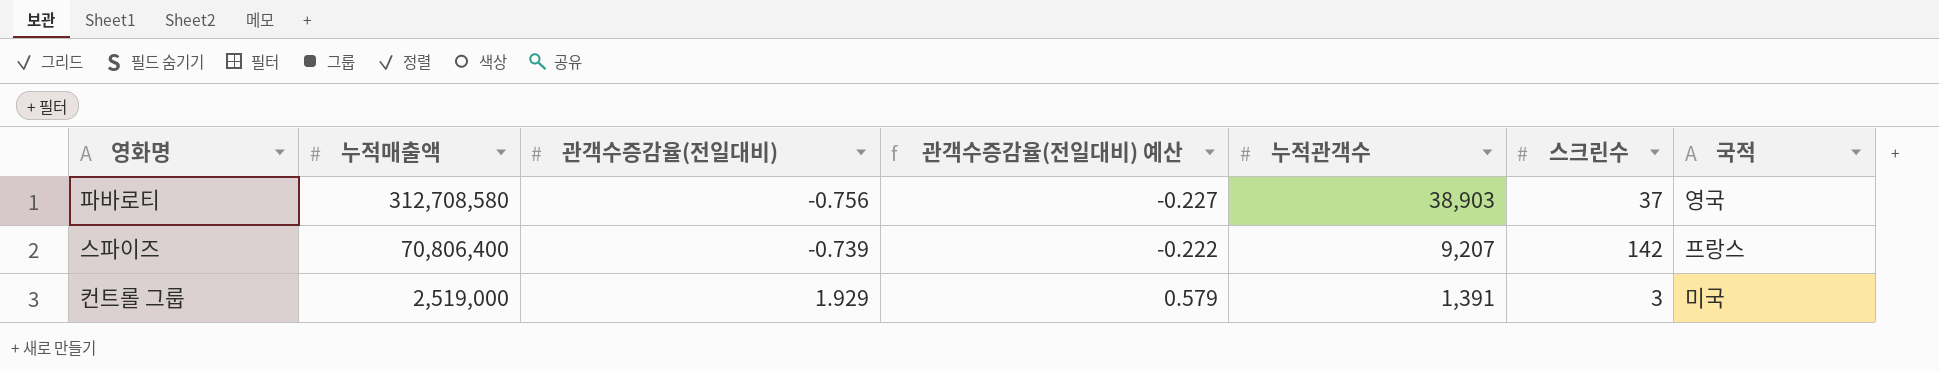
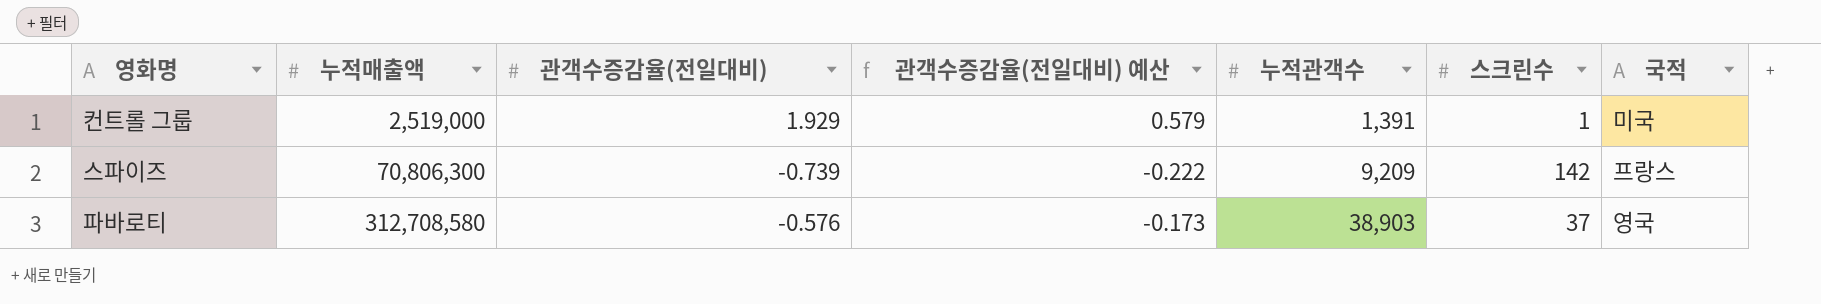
row order: 누적매출액 descending -> 누적매출액 ascending
컨트롤 그룹 | 스크린수: 3 -> 1
스파이즈 | 누적매출액: 70,806,400 -> 70,806,300
스파이즈 | 누적관객수: 9,207 -> 9,209
파바로티 | 관객수증감율(전일대비): -0.756 -> -0.576
파바로티 | 관객수증감율(전일대비) 예산: -0.227 -> -0.173

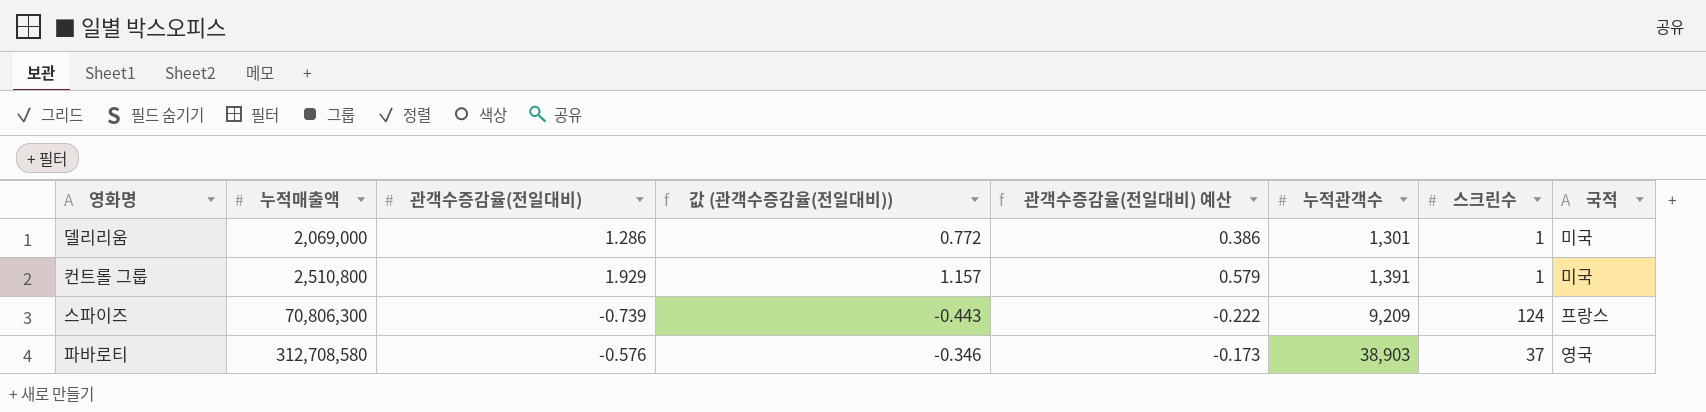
column 값 (관객수증감율(전일대비)) | formula: none -> [관객수증감율(전일대비)] * 0.6
row 델리리움: none -> 2,069,000 | 1.286 | 0.772 | 0.386 | 1,301 | 1 | 미국
컨트롤 그룹 | 누적매출액: 2,519,000 -> 2,510,800
스파이즈 | 스크린수: 142 -> 124

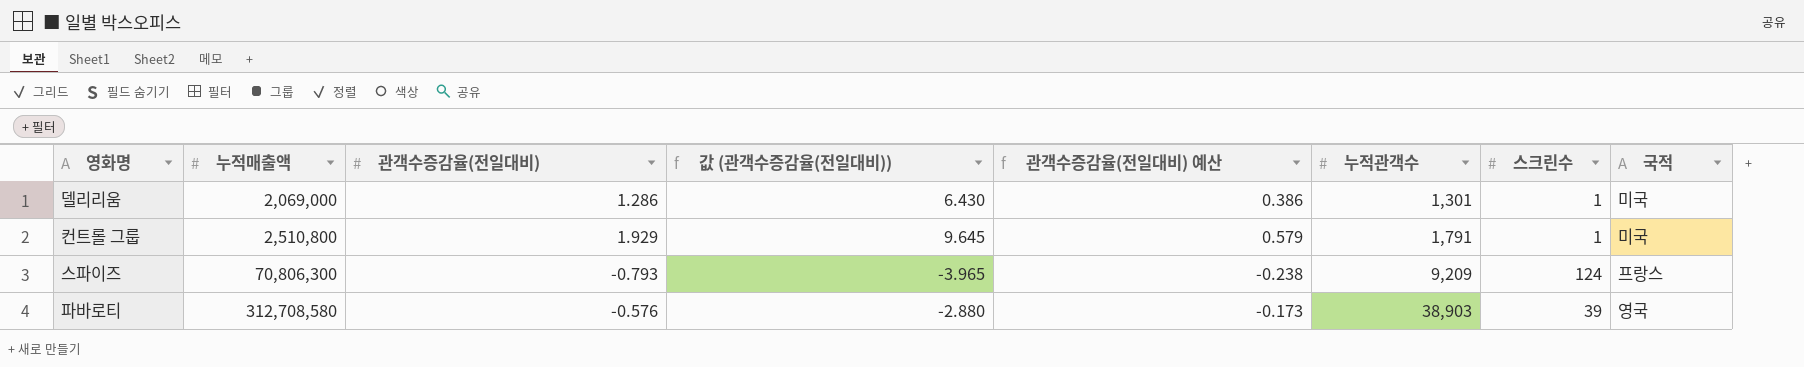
column 값 (관객수증감율(전일대비)) | formula: [관객수증감율(전일대비)] * 0.6 -> [관객수증감율(전일대비)] * 5
컨트롤 그룹 | 누적관객수: 1,391 -> 1,791
스파이즈 | 관객수증감율(전일대비): -0.739 -> -0.793
스파이즈 | 관객수증감율(전일대비) 예산: -0.222 -> -0.238
파바로티 | 스크린수: 37 -> 39

